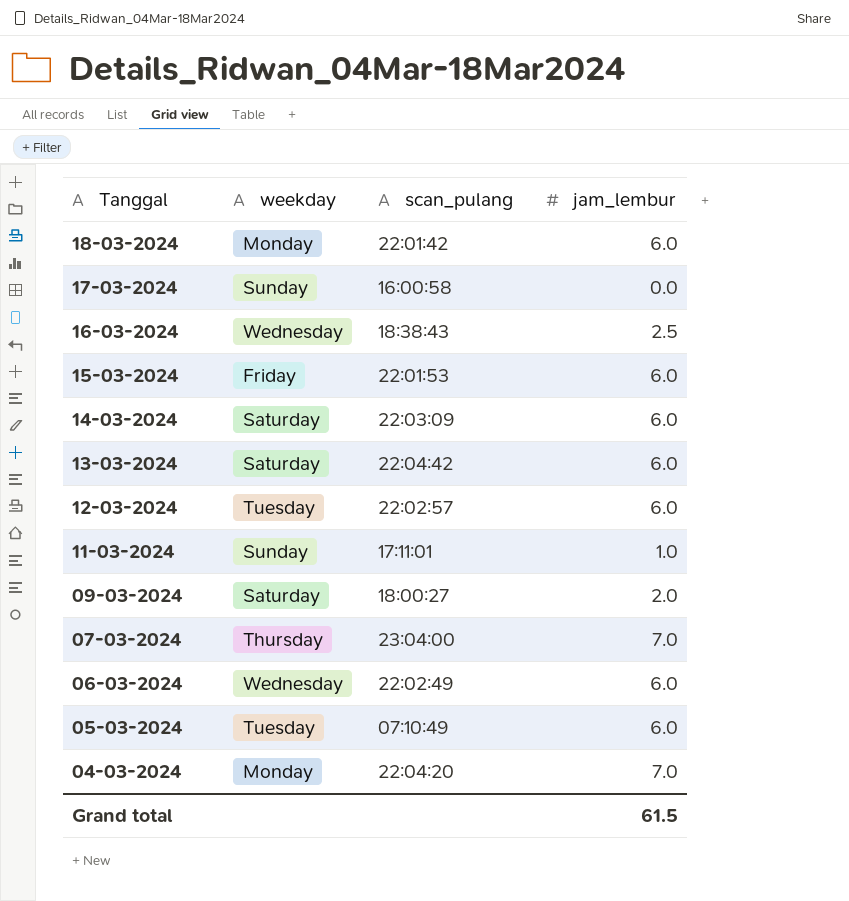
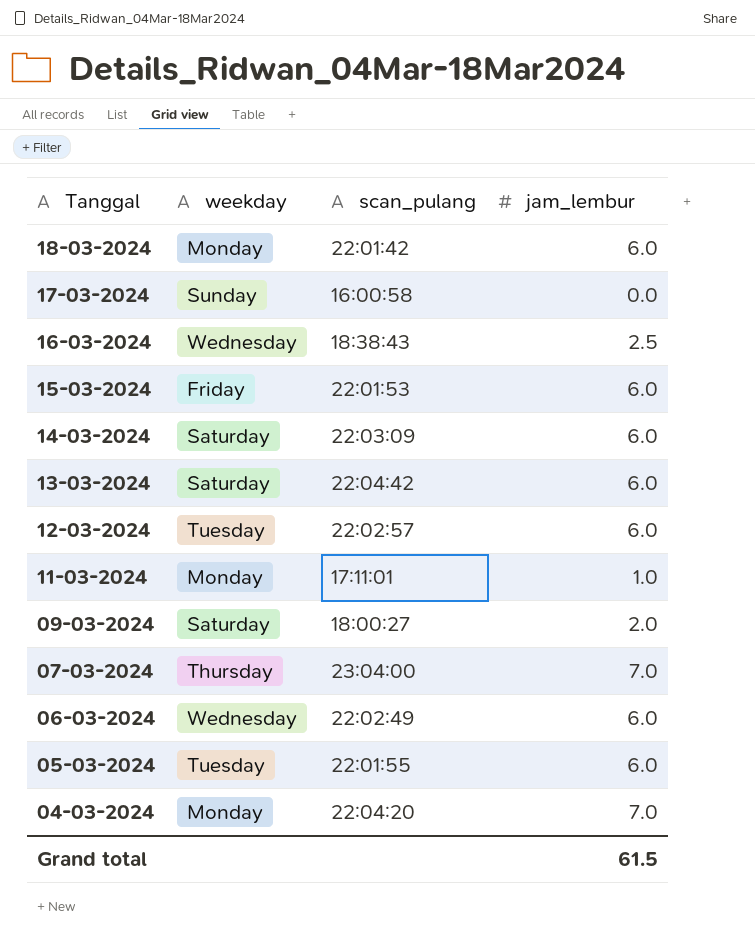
11-03-2024 | weekday: Sunday -> Monday
05-03-2024 | scan_pulang: 07:10:49 -> 22:01:55

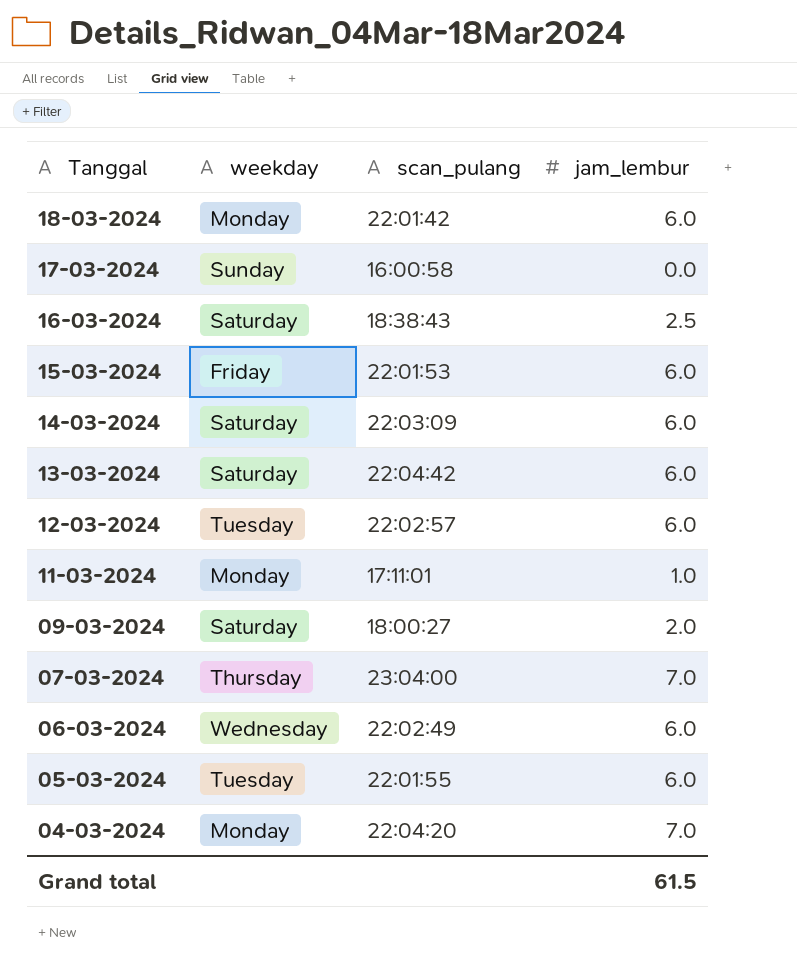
16-03-2024 | weekday: Wednesday -> Saturday

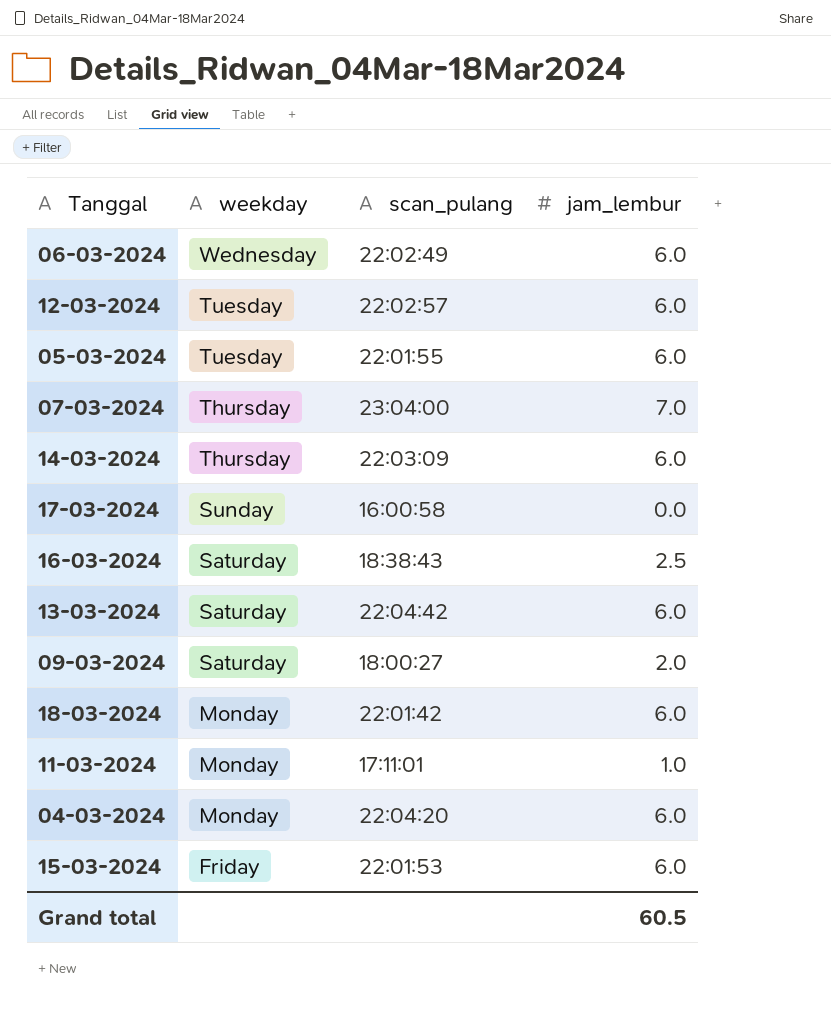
row order: Tanggal descending -> weekday descending
14-03-2024 | weekday: Saturday -> Thursday
04-03-2024 | jam_lembur: 7.0 -> 6.0
Grand total | jam_lembur: 61.5 -> 60.5

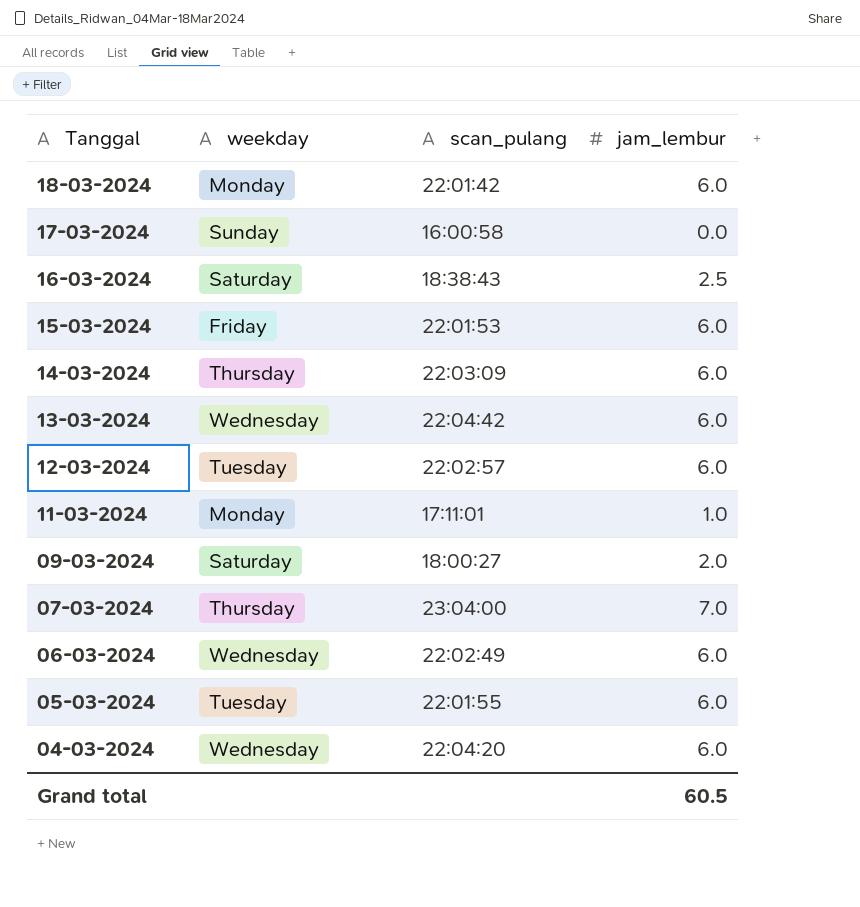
row order: weekday descending -> Tanggal descending
13-03-2024 | weekday: Saturday -> Wednesday
04-03-2024 | weekday: Monday -> Wednesday

